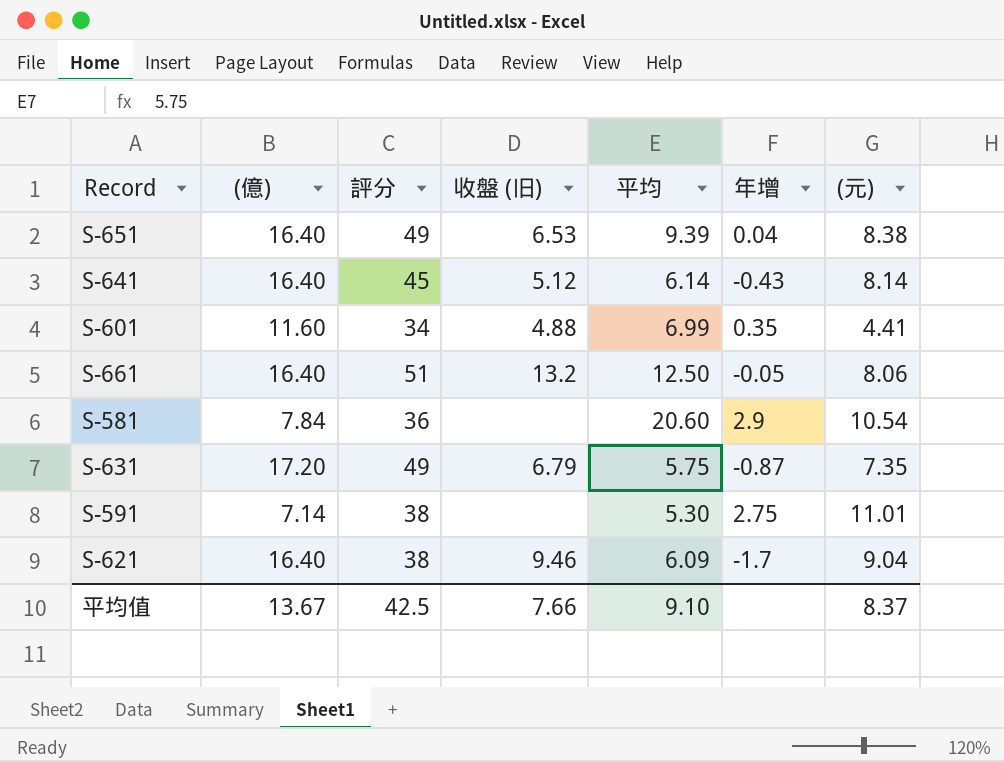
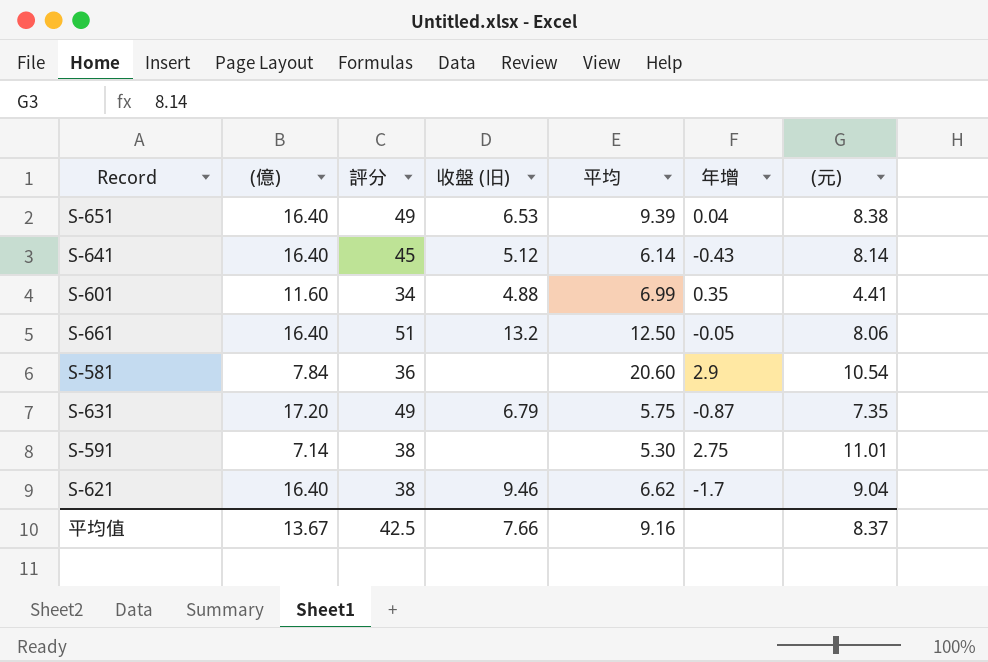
S-621 | 平均: 6.09 -> 6.62
平均值 | 平均: 9.10 -> 9.16

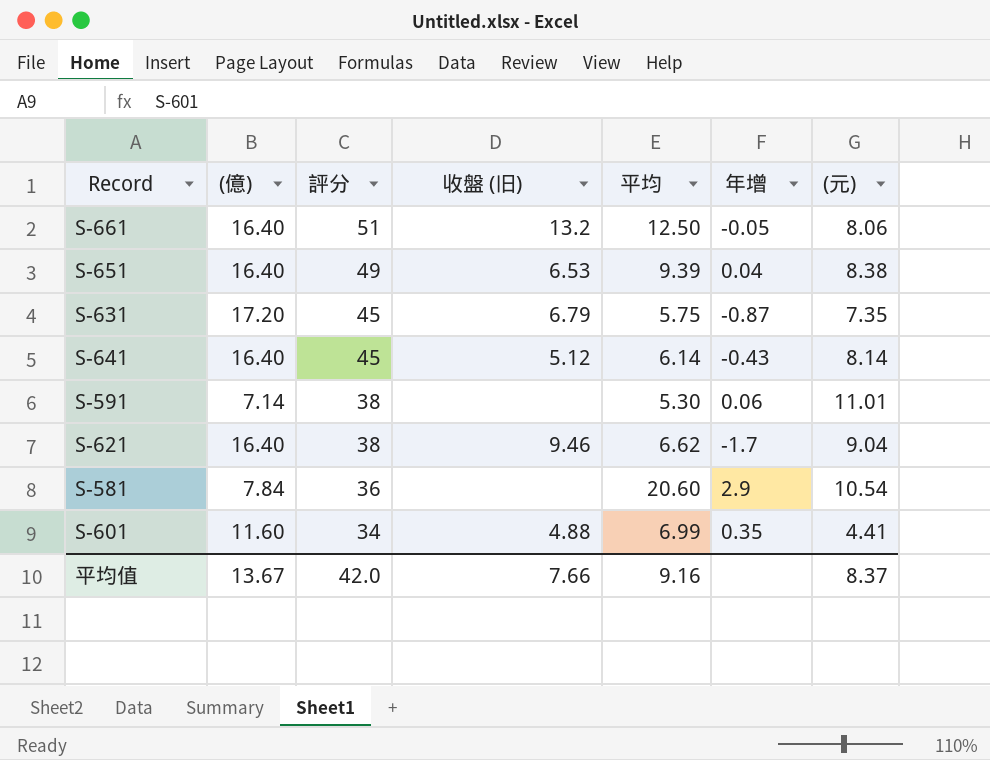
row order: none -> 評分 descending
S-631 | 評分: 49 -> 45
S-591 | 年增: 2.75 -> 0.06
平均值 | 評分: 42.5 -> 42.0

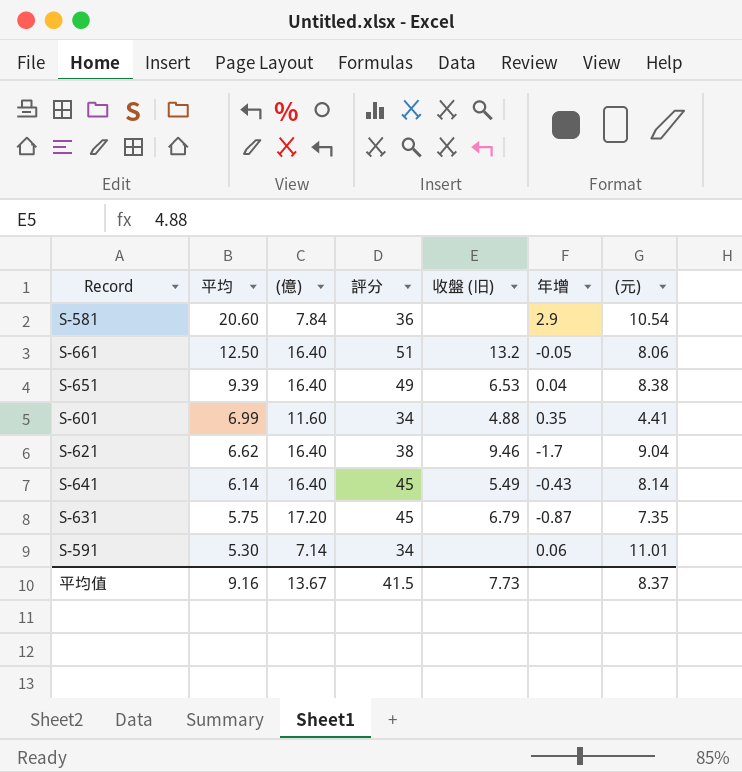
row order: 評分 descending -> 平均 descending
column 平均 | position: 5 -> 2
S-641 | 收盤 (旧): 5.12 -> 5.49
S-591 | 評分: 38 -> 34
平均值 | 評分: 42.0 -> 41.5
平均值 | 收盤 (旧): 7.66 -> 7.73

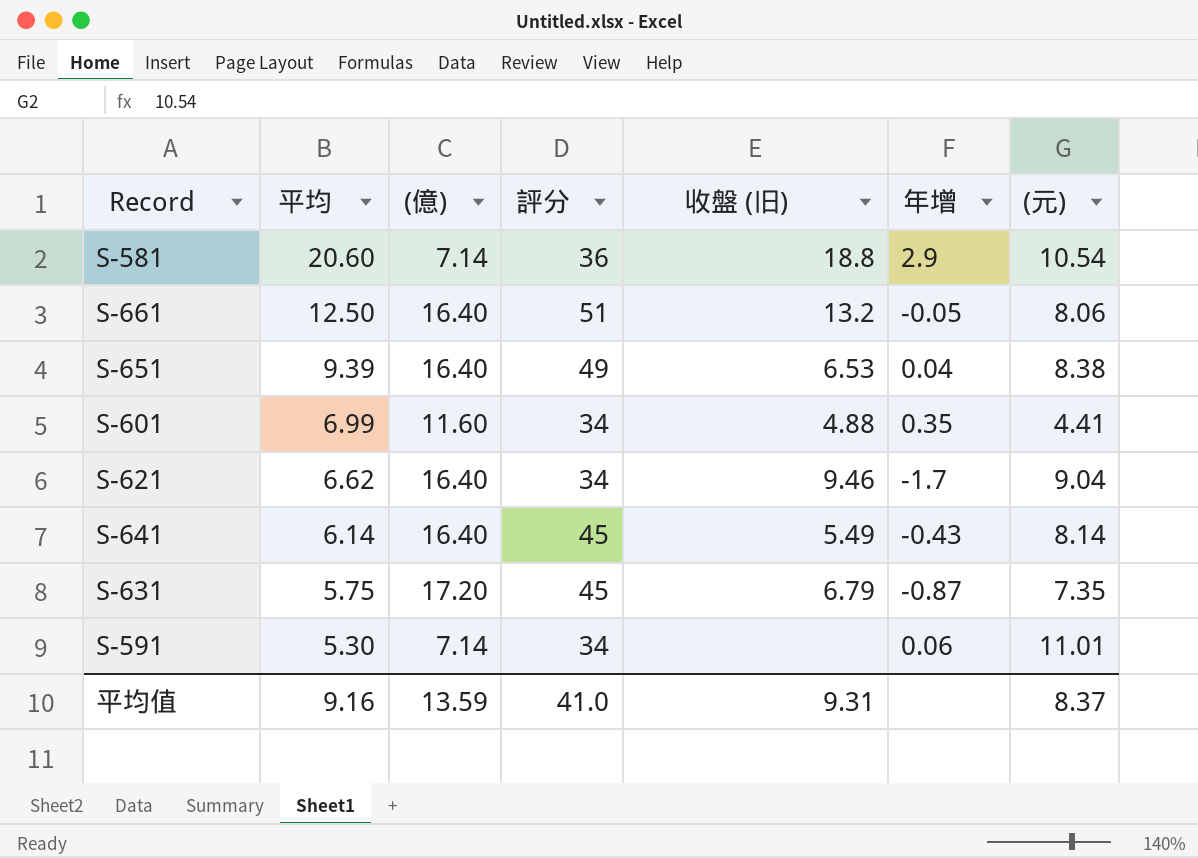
S-581 | (億): 7.84 -> 7.14
S-581 | 收盤 (旧): none -> 18.8
S-621 | 評分: 38 -> 34
平均值 | (億): 13.67 -> 13.59
平均值 | 評分: 41.5 -> 41.0
平均值 | 收盤 (旧): 7.73 -> 9.31

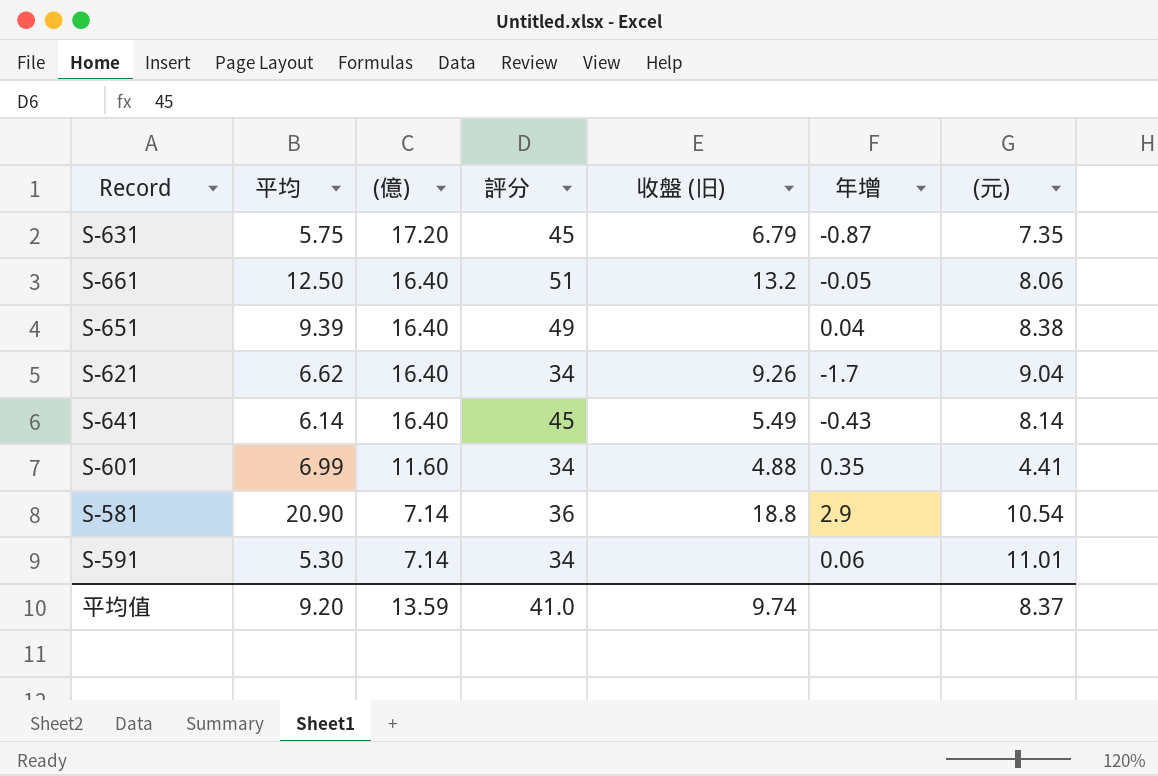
row order: 平均 descending -> (億) descending
S-651 | 收盤 (旧): 6.53 -> none
S-621 | 收盤 (旧): 9.46 -> 9.26
S-581 | 平均: 20.60 -> 20.90
平均值 | 平均: 9.16 -> 9.20
平均值 | 收盤 (旧): 9.31 -> 9.74

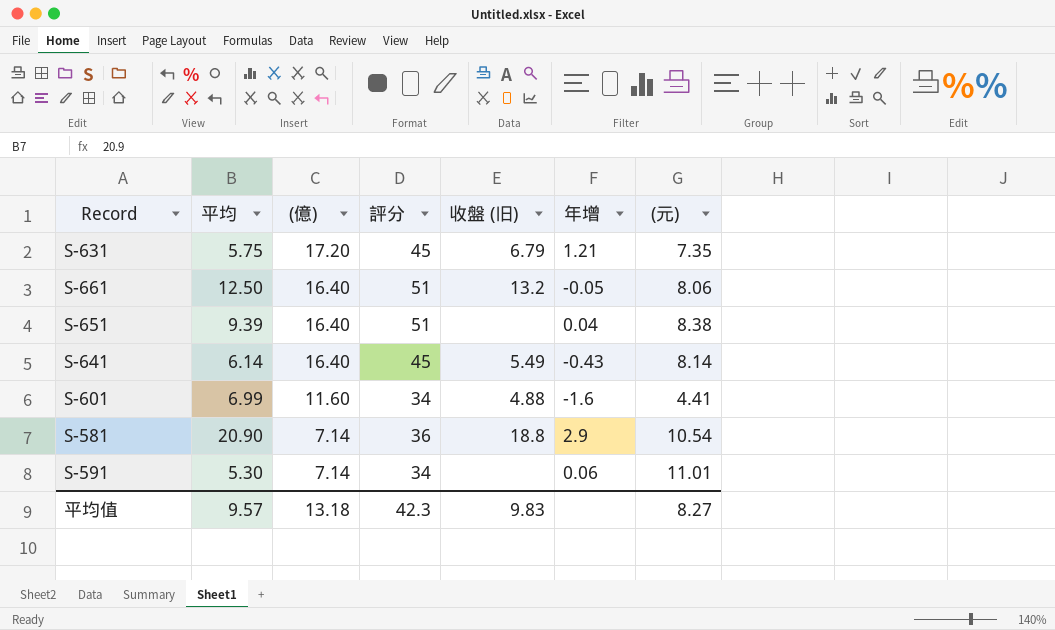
row S-621: 6.62 | 16.40 | 34 | 9.26 | -1.7 | 9.04 -> none
S-631 | 年增: -0.87 -> 1.21
S-651 | 評分: 49 -> 51
S-601 | 年增: 0.35 -> -1.6
平均值 | 平均: 9.20 -> 9.57
平均值 | (億): 13.59 -> 13.18
平均值 | 評分: 41.0 -> 42.3
平均值 | 收盤 (旧): 9.74 -> 9.83
平均值 | (元): 8.37 -> 8.27

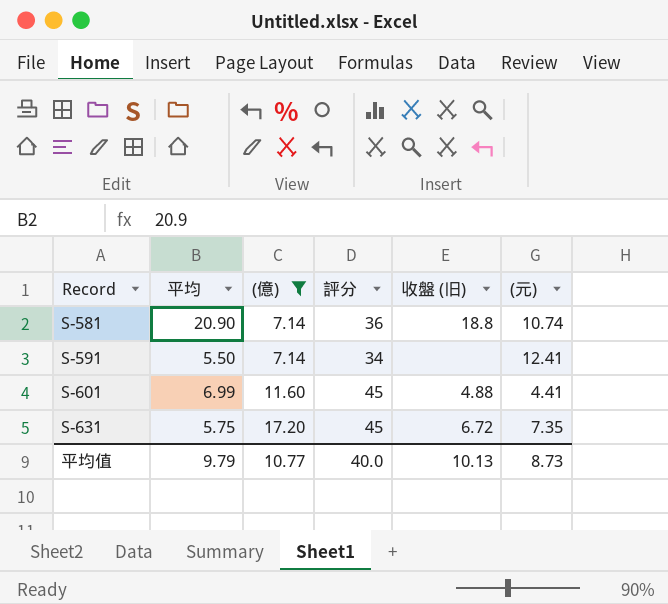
filter: none -> (億) != 16.40
row order: (億) descending -> Record ascending
column 年增 | position: 6 -> none
S-581 | (元): 10.54 -> 10.74
S-591 | 平均: 5.30 -> 5.50
S-591 | (元): 11.01 -> 12.41
S-601 | 評分: 34 -> 45
S-631 | 收盤 (旧): 6.79 -> 6.72
平均值 | 平均: 9.57 -> 9.79
平均值 | (億): 13.18 -> 10.77
平均值 | 評分: 42.3 -> 40.0
平均值 | 收盤 (旧): 9.83 -> 10.13
平均值 | (元): 8.27 -> 8.73

